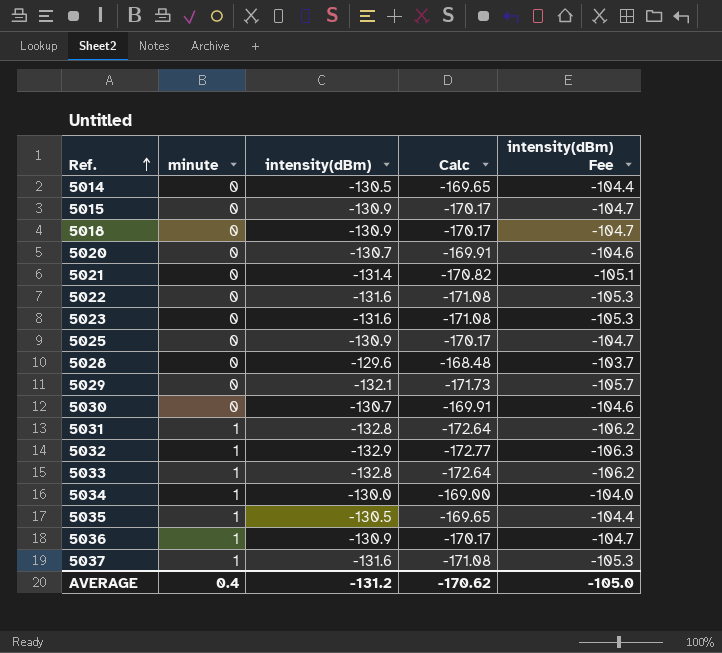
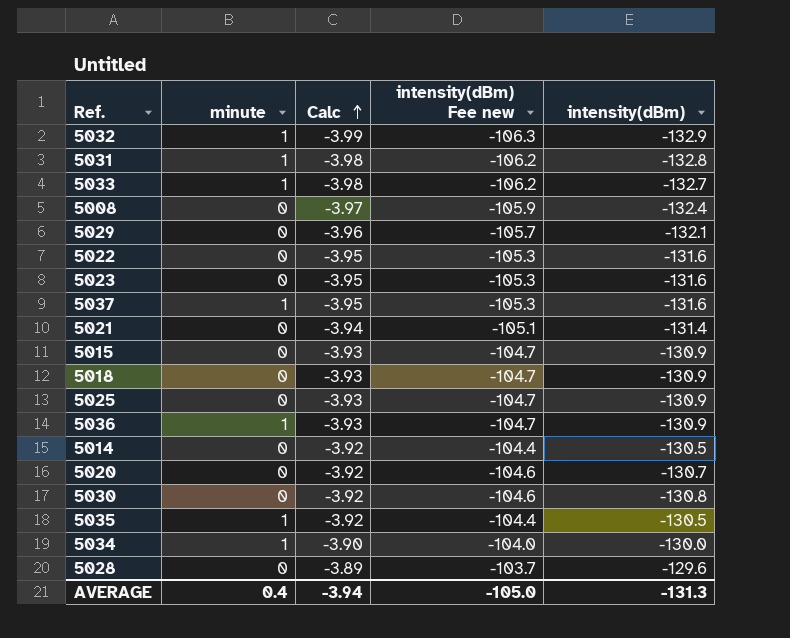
row order: Ref. ascending -> Calc ascending
column Calc | formula: [intensity(dBm)] * 1.3 -> [intensity(dBm)] * 0.03
column name: intensity(dBm) Fee -> intensity(dBm) Fee new
column intensity(dBm) | position: 3 -> 5
5033 | intensity(dBm): -132.8 -> -132.7
row 5008: none -> 0 | -3.97 | -105.9 | -132.4
5030 | intensity(dBm): -130.7 -> -130.8
AVERAGE | Calc: -170.62 -> -3.94
AVERAGE | intensity(dBm): -131.2 -> -131.3

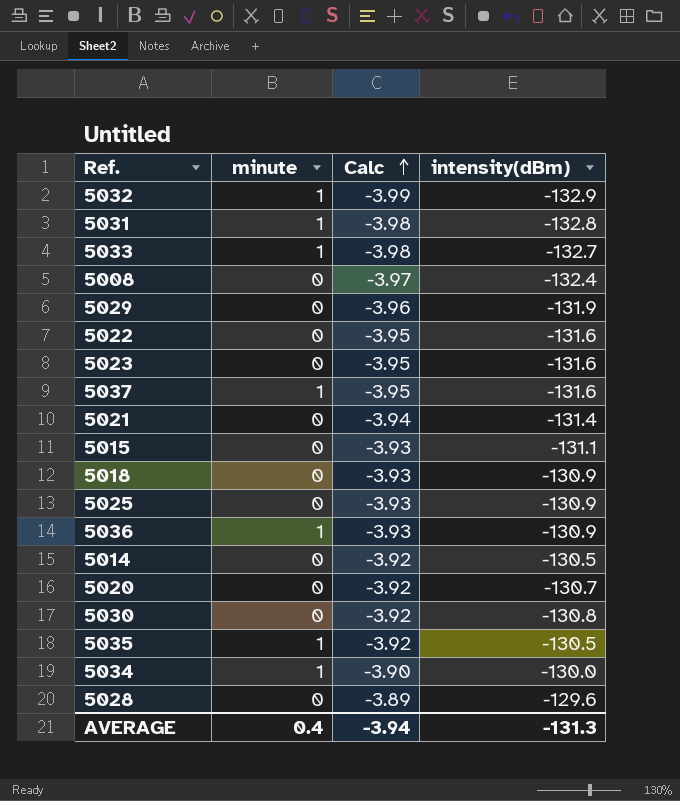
column intensity(dBm) Fee new | formula: [intensity(dBm)] * 0.8 -> none
5029 | intensity(dBm): -132.1 -> -131.9
5015 | intensity(dBm): -130.9 -> -131.1

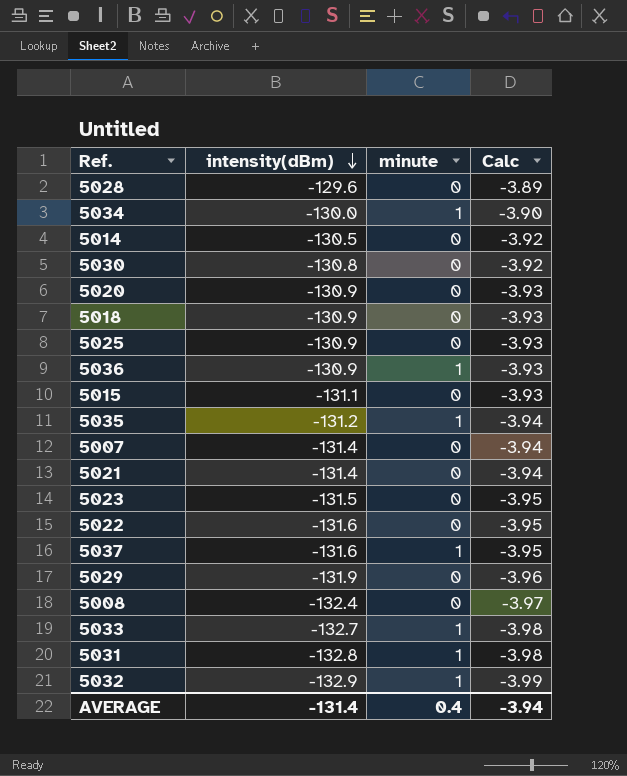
row order: Calc ascending -> intensity(dBm) descending
column intensity(dBm) | position: 4 -> 2
5020 | intensity(dBm): -130.7 -> -130.9
5020 | Calc: -3.92 -> -3.93
5035 | intensity(dBm): -130.5 -> -131.2
5035 | Calc: -3.92 -> -3.94
row 5007: none -> -131.4 | 0 | -3.94
5023 | intensity(dBm): -131.6 -> -131.5
AVERAGE | intensity(dBm): -131.3 -> -131.4

